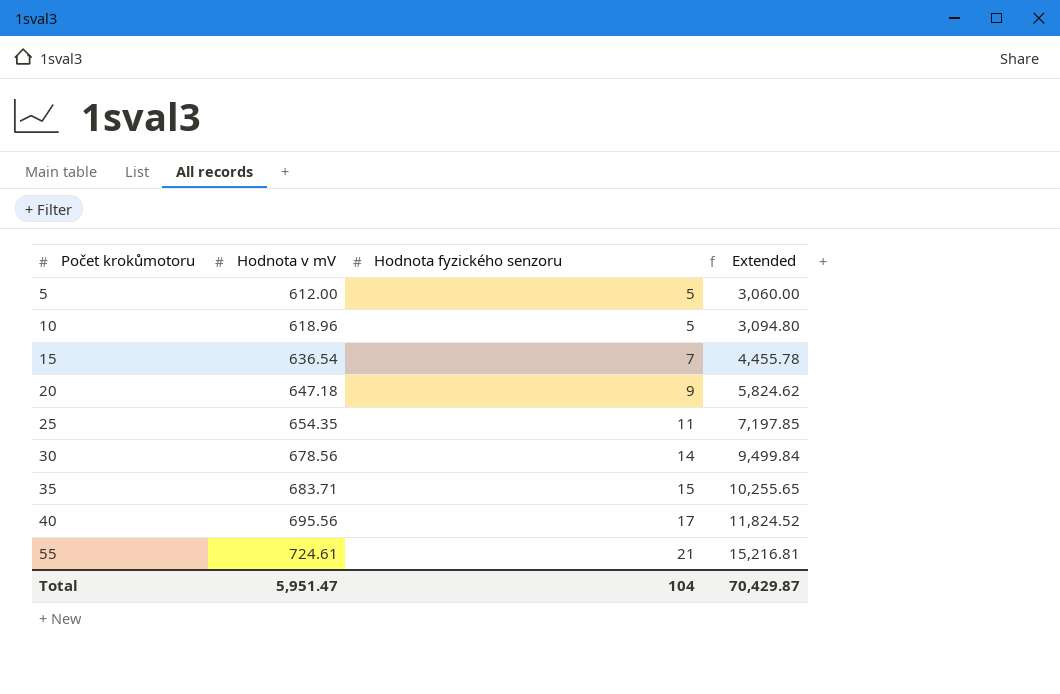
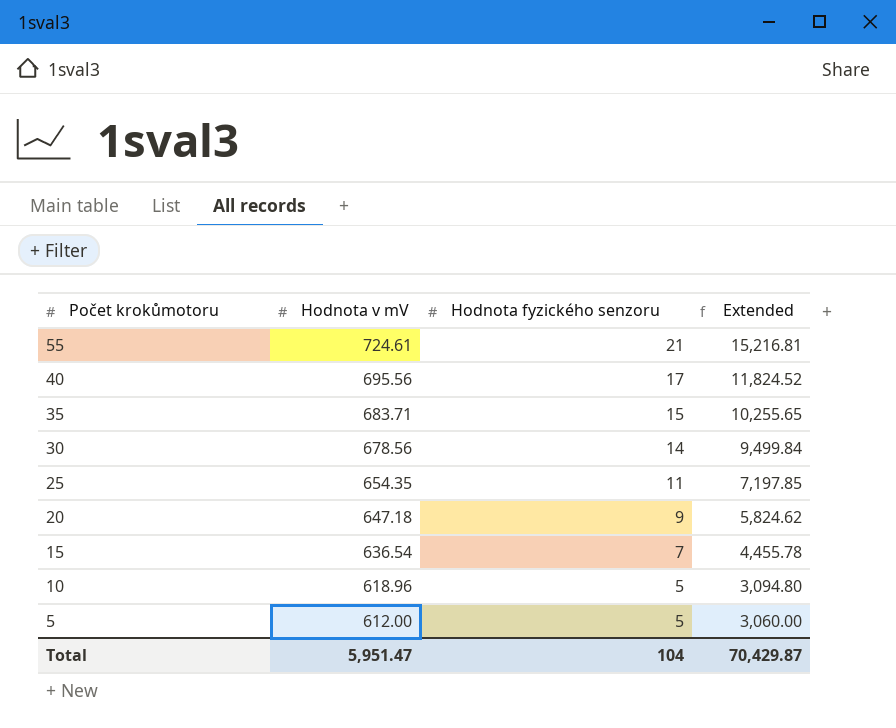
row order: Počet krokůmotoru ascending -> Počet krokůmotoru descending

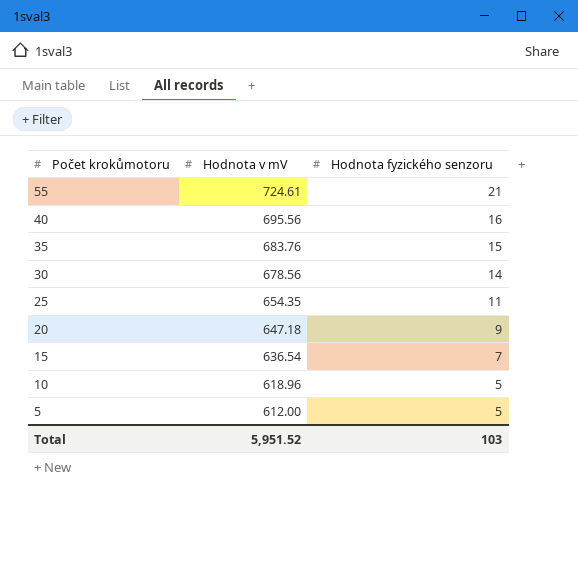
column Extended | formula: [Hodnota v mV] * [Hodnota fyzického senzoru] -> none
40 | Hodnota fyzického senzoru: 17 -> 16
35 | Hodnota v mV: 683.71 -> 683.76
Total | Hodnota v mV: 5,951.47 -> 5,951.52
Total | Hodnota fyzického senzoru: 104 -> 103

